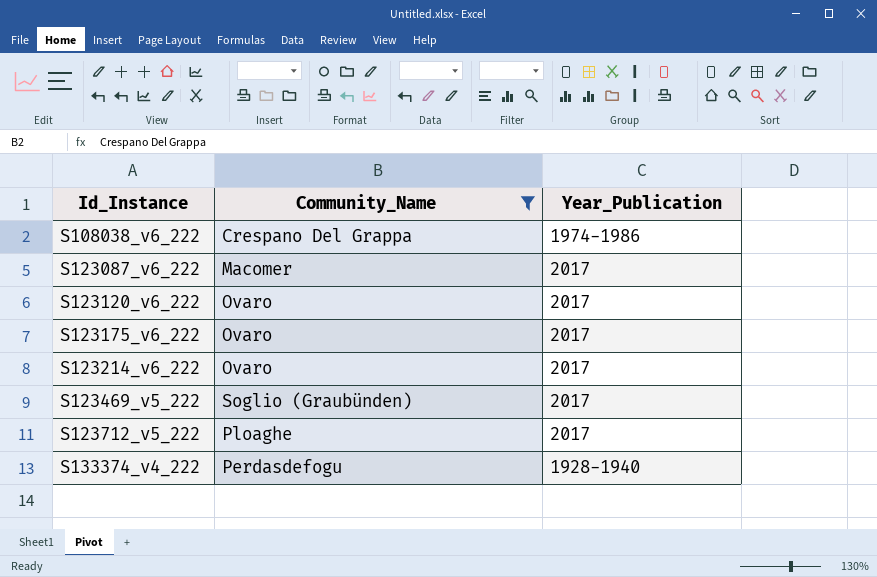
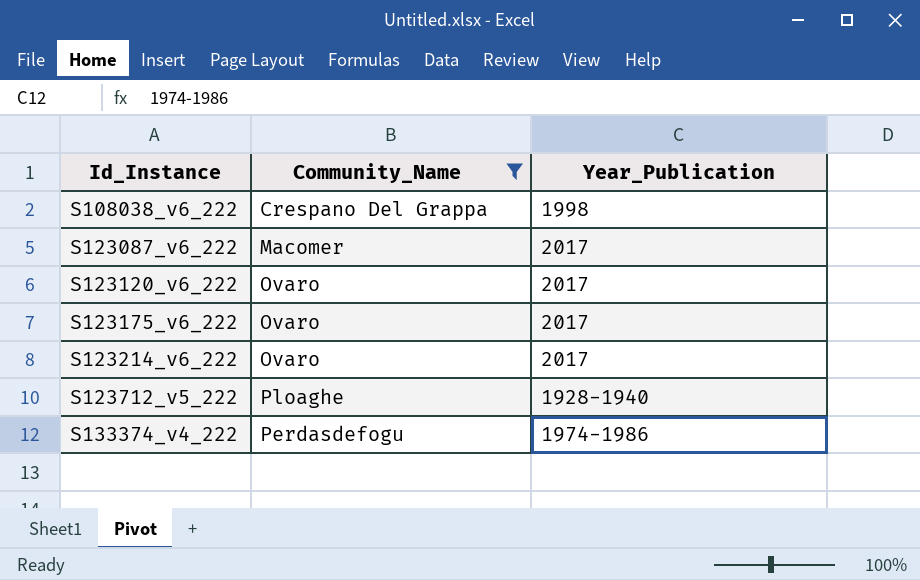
row S123469_v5_222: Soglio (Graubünden) | 2017 -> none
S108038_v6_222 | Year_Publication: 1974-1986 -> 1998
S123712_v5_222 | Year_Publication: 2017 -> 1928-1940
S133374_v4_222 | Year_Publication: 1928-1940 -> 1974-1986

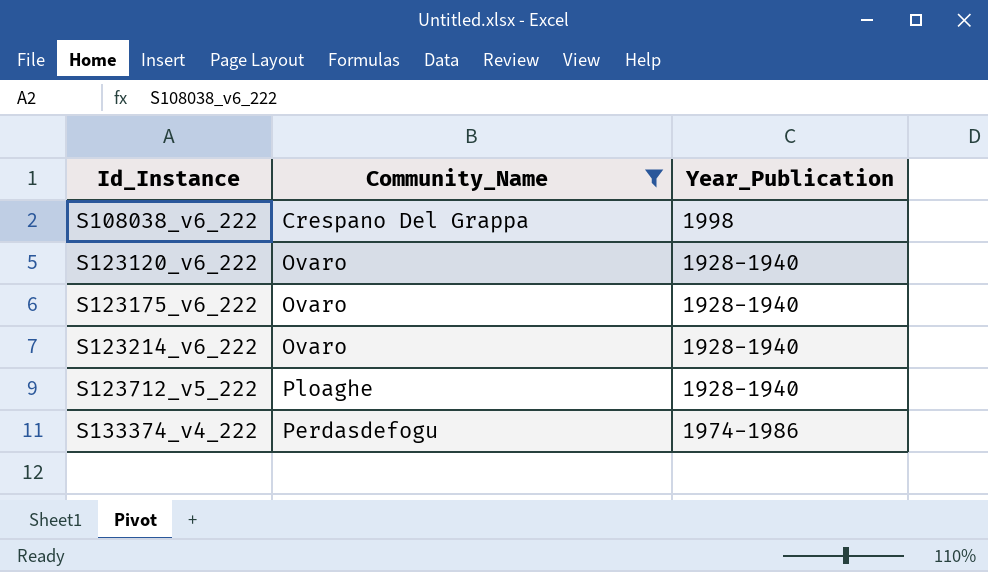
row S123087_v6_222: Macomer | 2017 -> none
S123120_v6_222 | Year_Publication: 2017 -> 1928-1940
S123175_v6_222 | Year_Publication: 2017 -> 1928-1940
S123214_v6_222 | Year_Publication: 2017 -> 1928-1940

